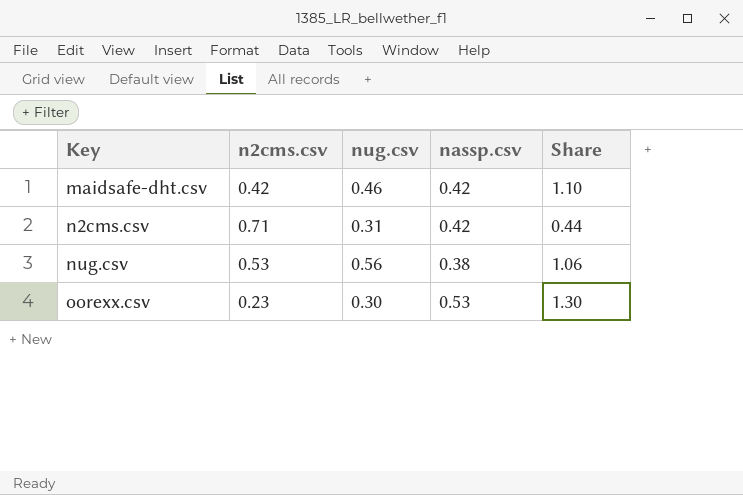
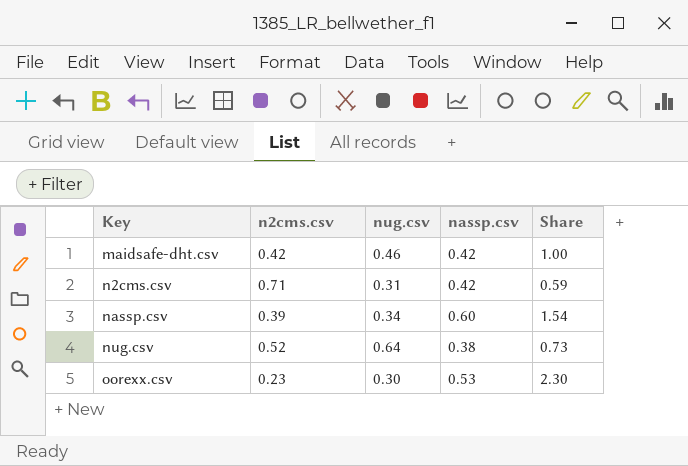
column Share | formula: [nug.csv] / [n2cms.csv] -> [nassp.csv] / [n2cms.csv]
row nassp.csv: none -> 0.39 | 0.34 | 0.60 | 1.54
nug.csv | n2cms.csv: 0.53 -> 0.52
nug.csv | nug.csv: 0.56 -> 0.64

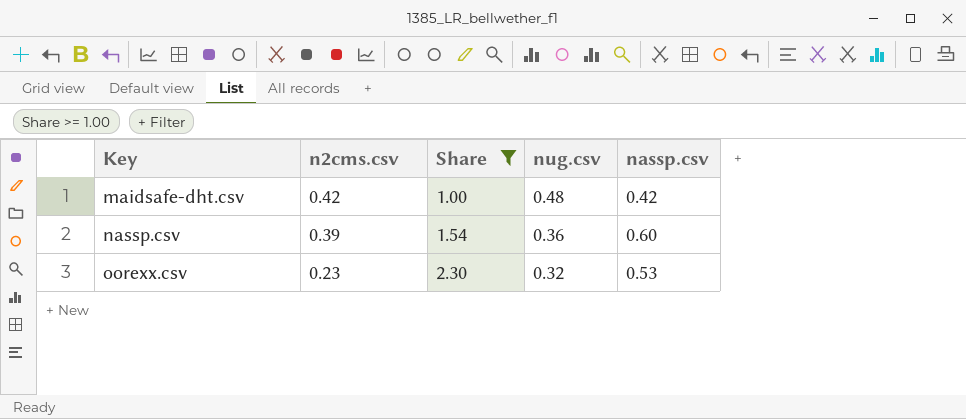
filter: none -> Share >= 1.00
column Share | position: 5 -> 3
maidsafe-dht.csv | nug.csv: 0.46 -> 0.48
nassp.csv | nug.csv: 0.34 -> 0.36
oorexx.csv | nug.csv: 0.30 -> 0.32

